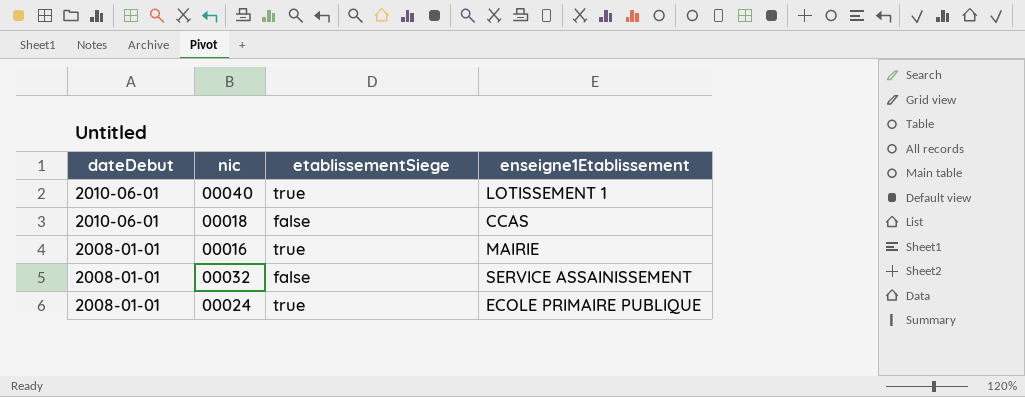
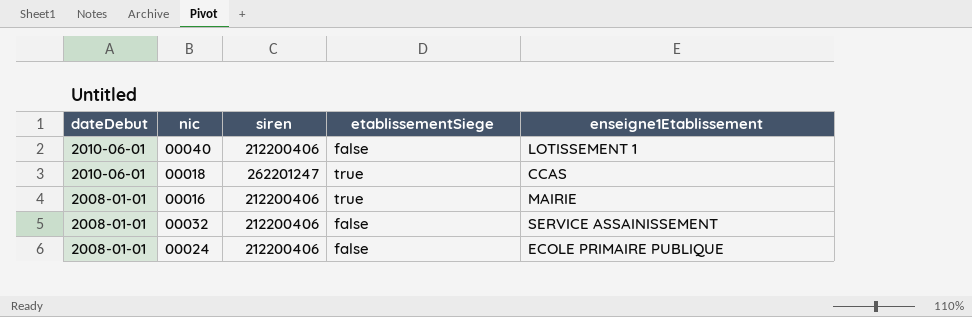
column siren | position: none -> 3
00040 | etablissementSiege: true -> false
00018 | etablissementSiege: false -> true
00024 | etablissementSiege: true -> false

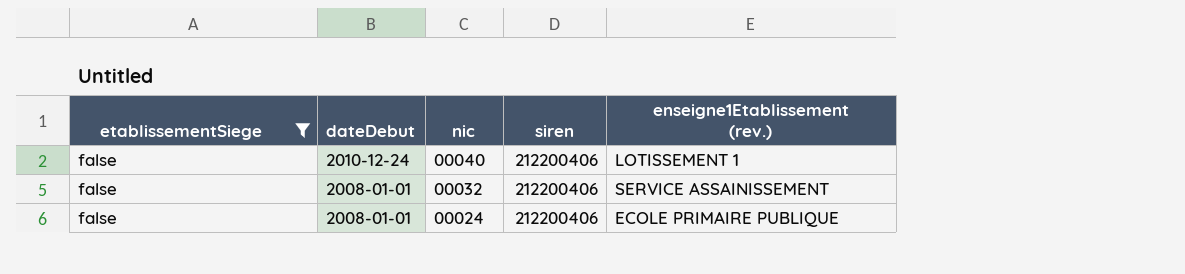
filter: none -> etablissementSiege = false
column etablissementSiege | position: 4 -> 1
column name: enseigne1Etablissement -> enseigne1Etablissement (rev.)
00040 | dateDebut: 2010-06-01 -> 2010-12-24

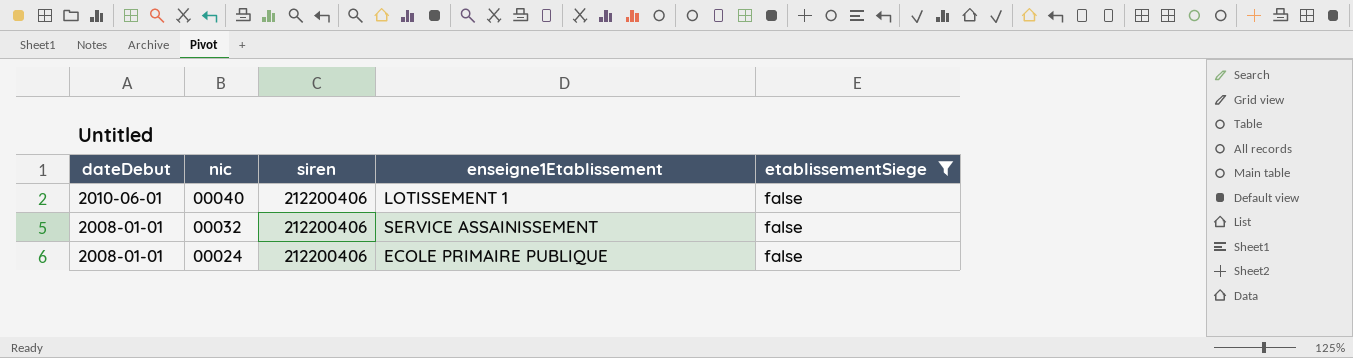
column name: enseigne1Etablissement (rev.) -> enseigne1Etablissement
column etablissementSiege | position: 1 -> 5
00040 | dateDebut: 2010-12-24 -> 2010-06-01

